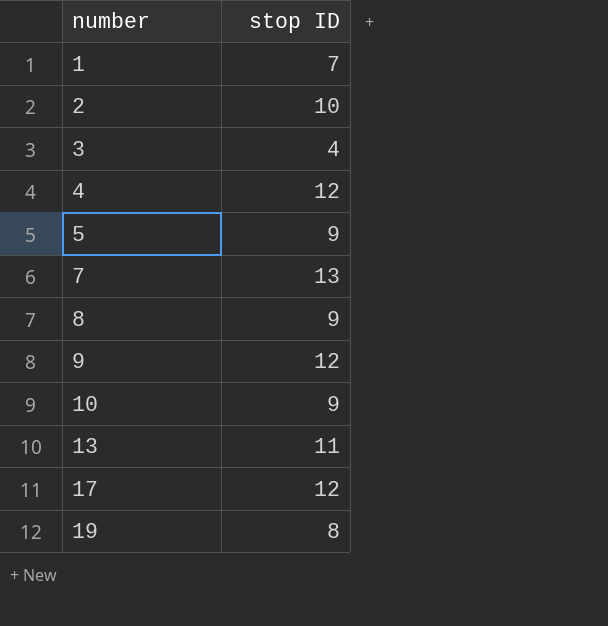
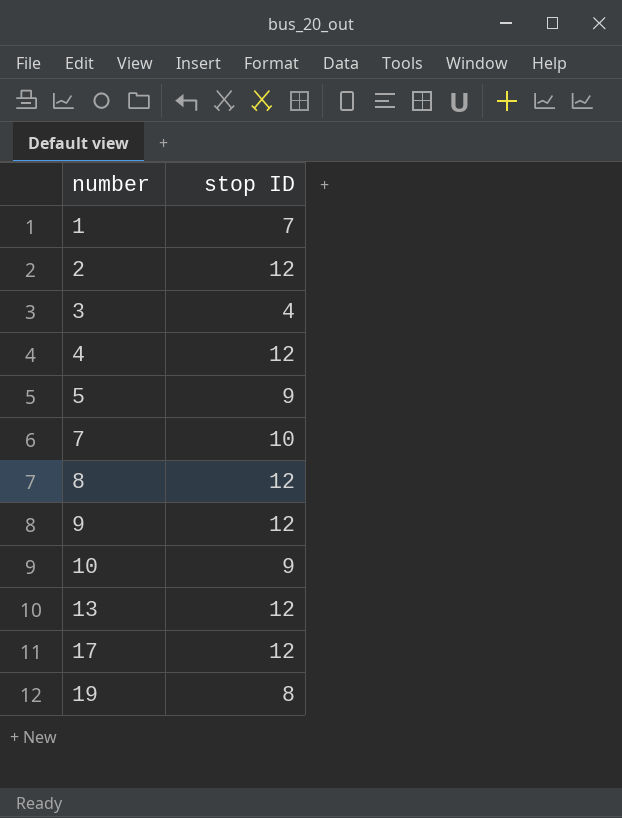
2 | stop ID: 10 -> 12
7 | stop ID: 13 -> 10
8 | stop ID: 9 -> 12
13 | stop ID: 11 -> 12

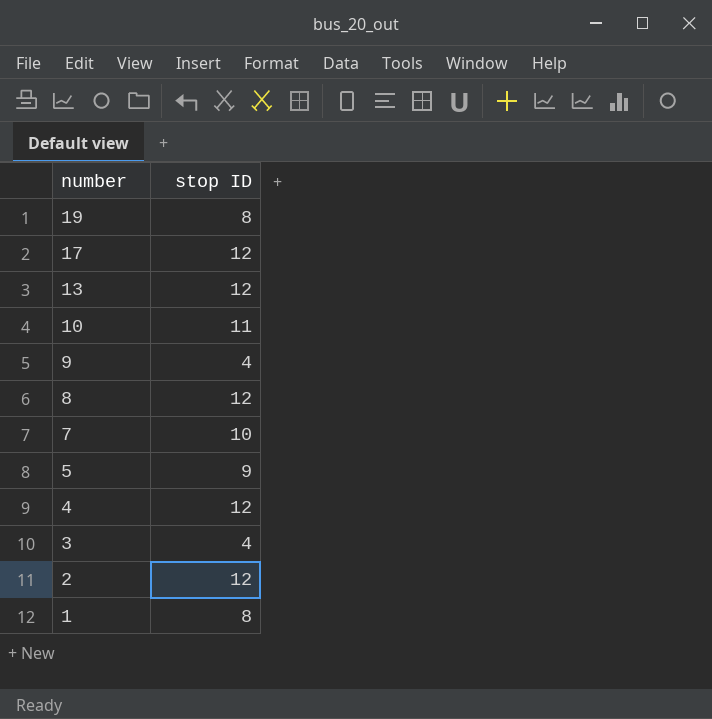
row order: number ascending -> number descending
10 | stop ID: 9 -> 11
9 | stop ID: 12 -> 4
1 | stop ID: 7 -> 8

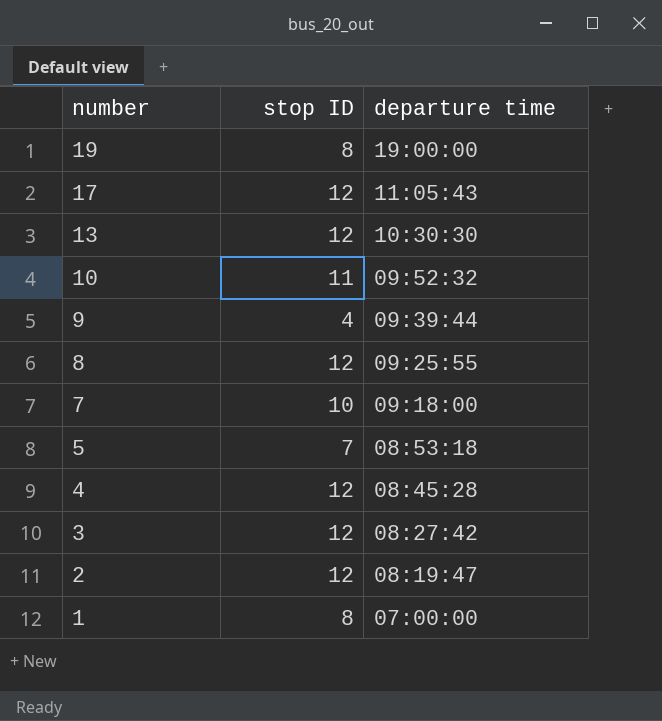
column departure time | position: none -> 3
5 | stop ID: 9 -> 7
3 | stop ID: 4 -> 12

